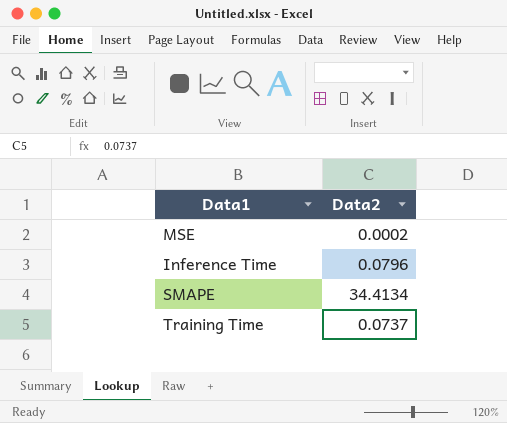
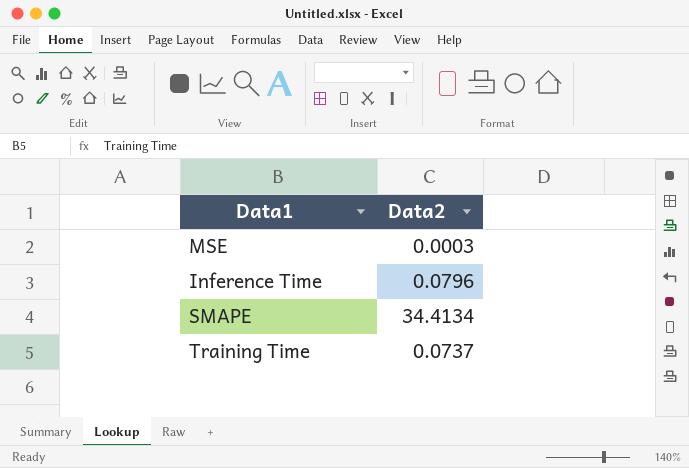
MSE | Data2: 0.0002 -> 0.0003

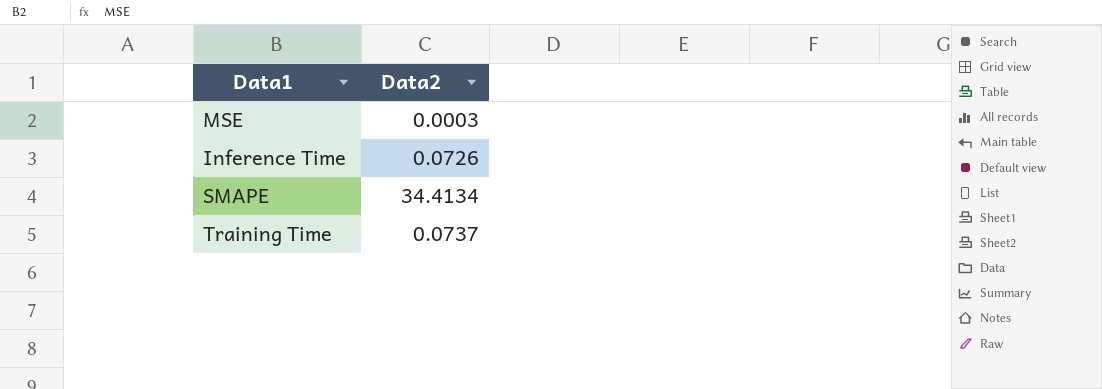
Inference Time | Data2: 0.0796 -> 0.0726

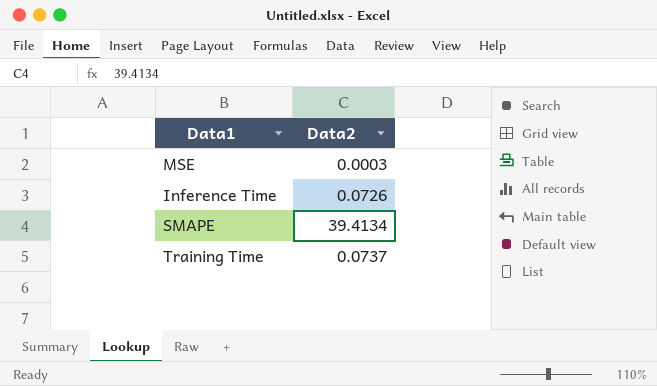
SMAPE | Data2: 34.4134 -> 39.4134

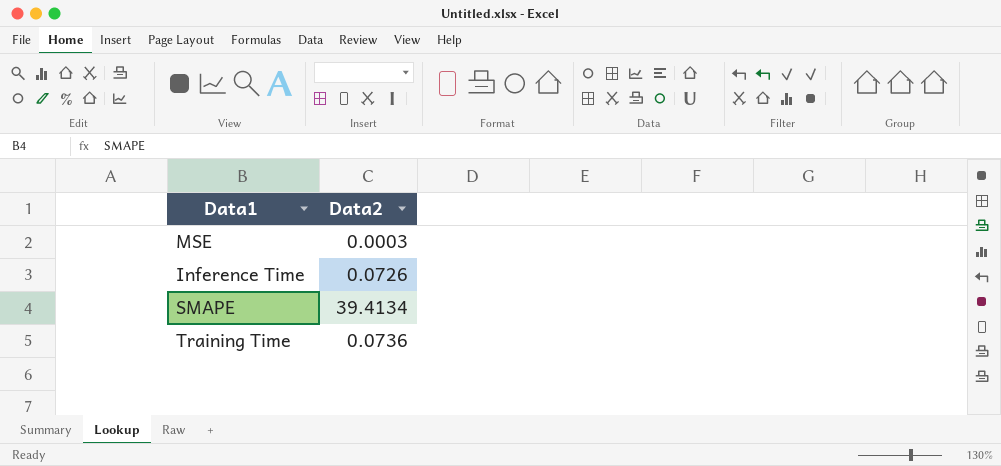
Training Time | Data2: 0.0737 -> 0.0736

